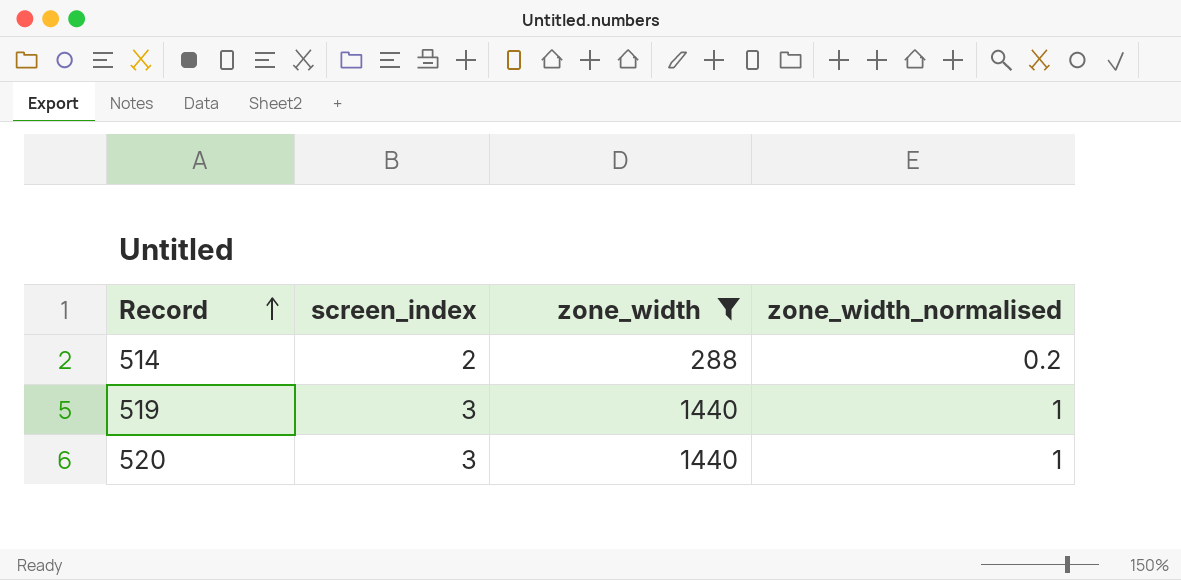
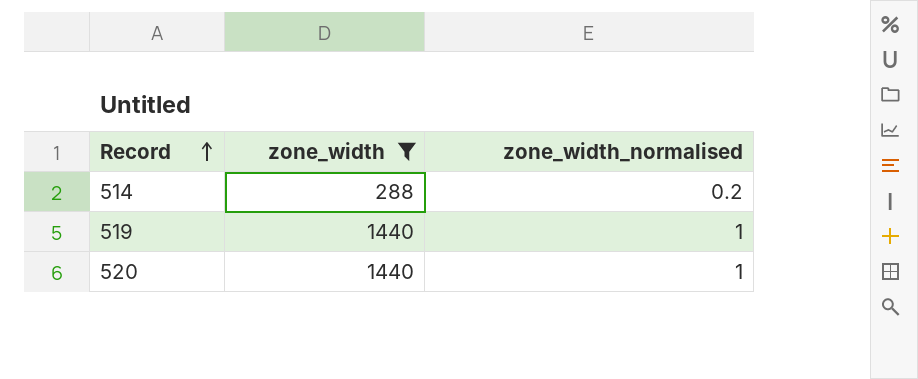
column screen_index | position: 2 -> none

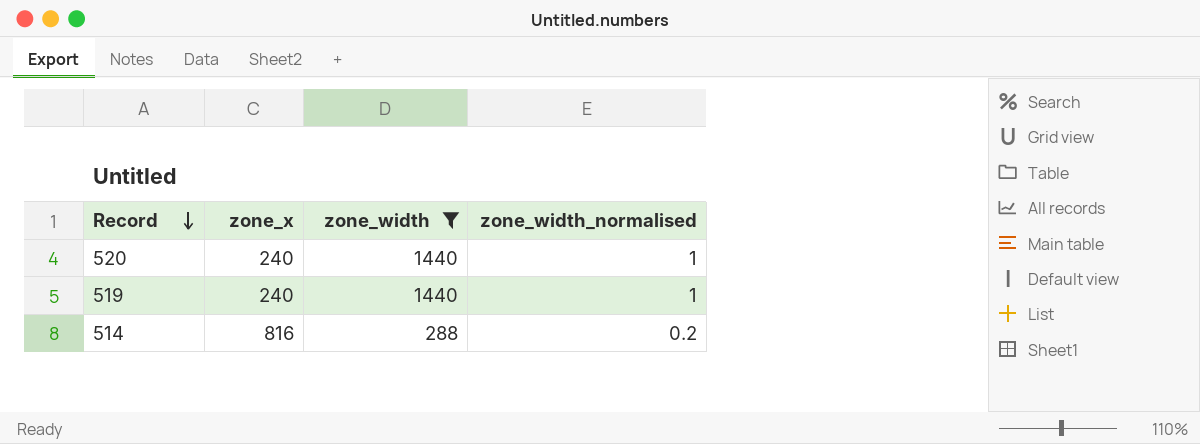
row order: Record ascending -> Record descending
column zone_x | position: none -> 2

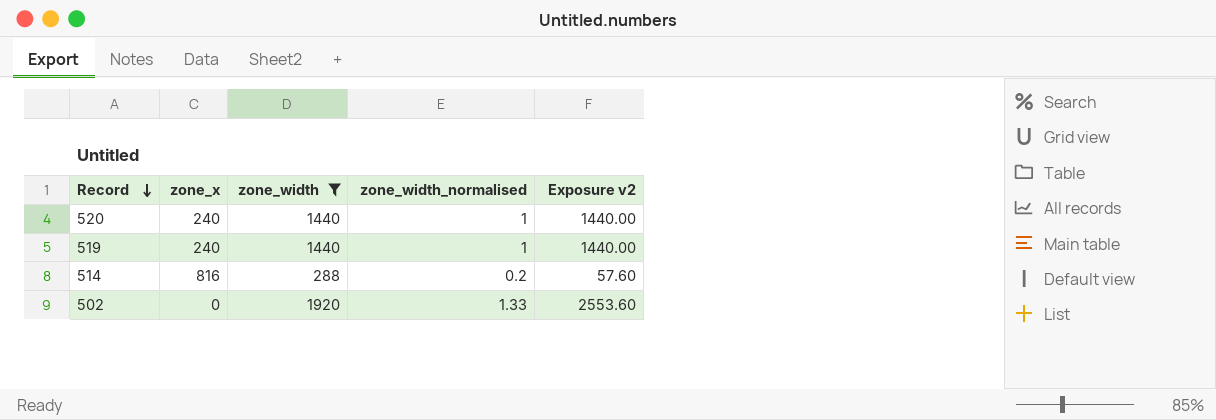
column Exposure v2 | formula: none -> [zone_width] * [zone_width_normalised]
row 502: none -> 0 | 1920 | 1.33 | 2553.60

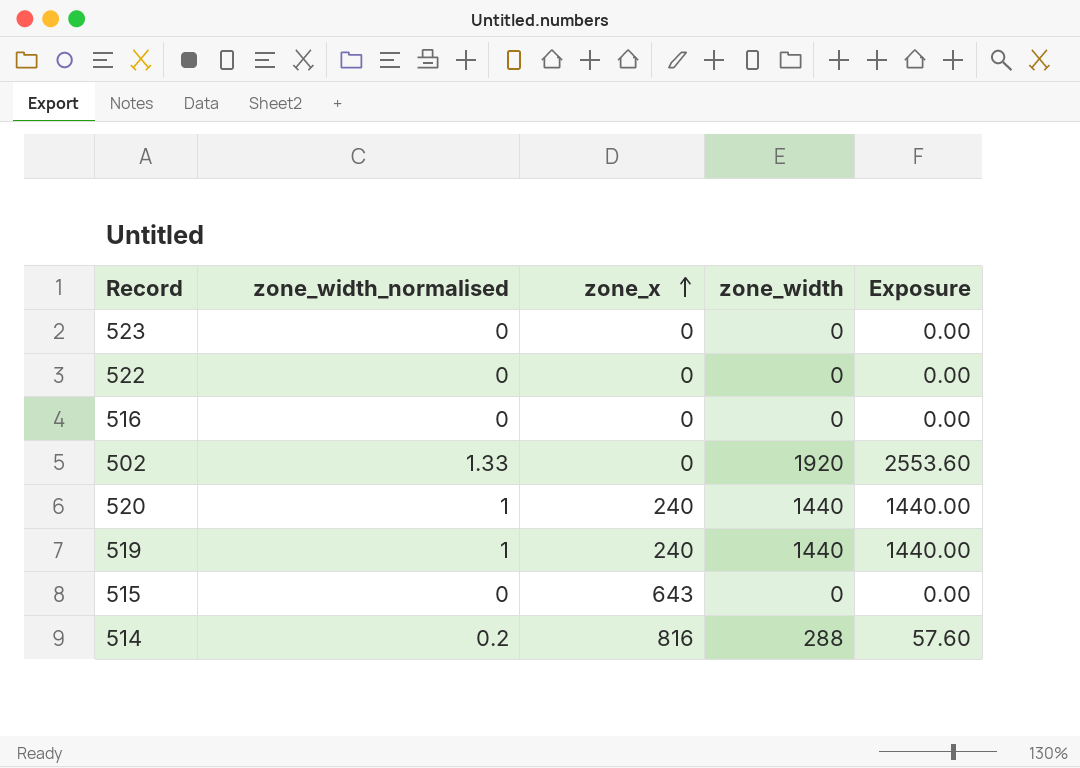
filter: zone_width != 0 -> none
row order: Record descending -> zone_x ascending
column zone_width_normalised | position: 4 -> 2
column name: Exposure v2 -> Exposure

